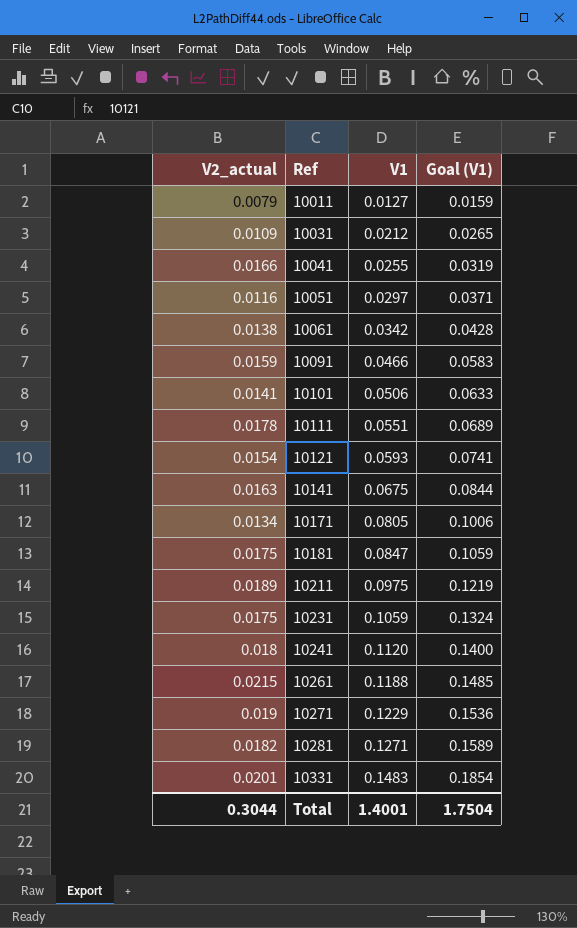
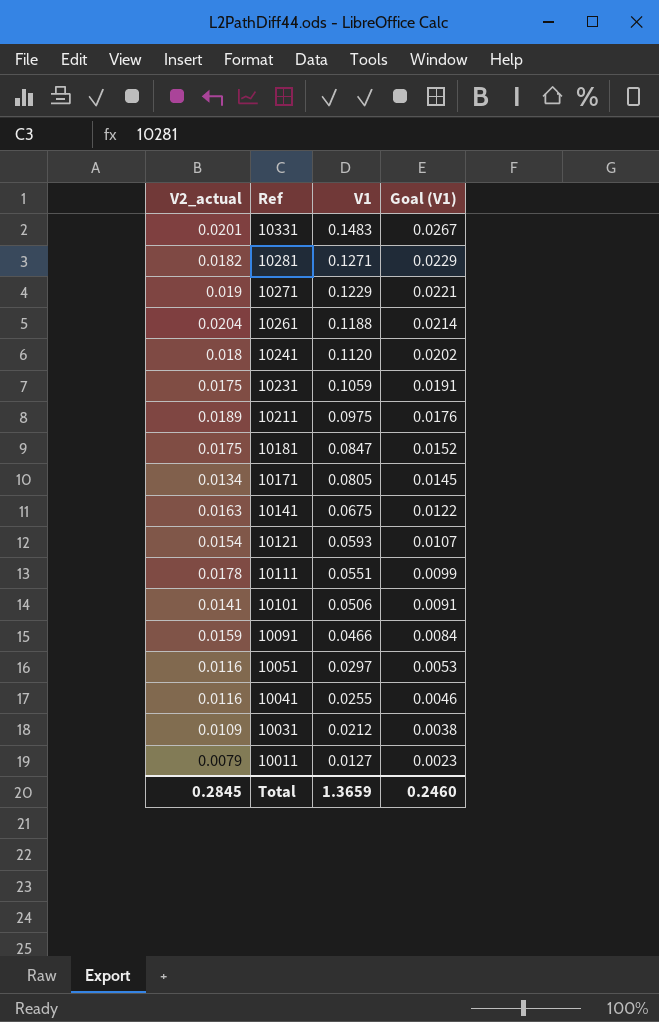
row order: Ref ascending -> Ref descending
column Goal (V1) | formula: [V1] * 1.25 -> [V1] * 0.18
row 10061: 0.0138 | 0.0342 | 0.0428 -> none
10261 | V2_actual: 0.0215 -> 0.0204
10041 | V2_actual: 0.0166 -> 0.0116
Total | V2_actual: 0.3044 -> 0.2845
Total | V1: 1.4001 -> 1.3659
Total | Goal (V1): 1.7504 -> 0.2460

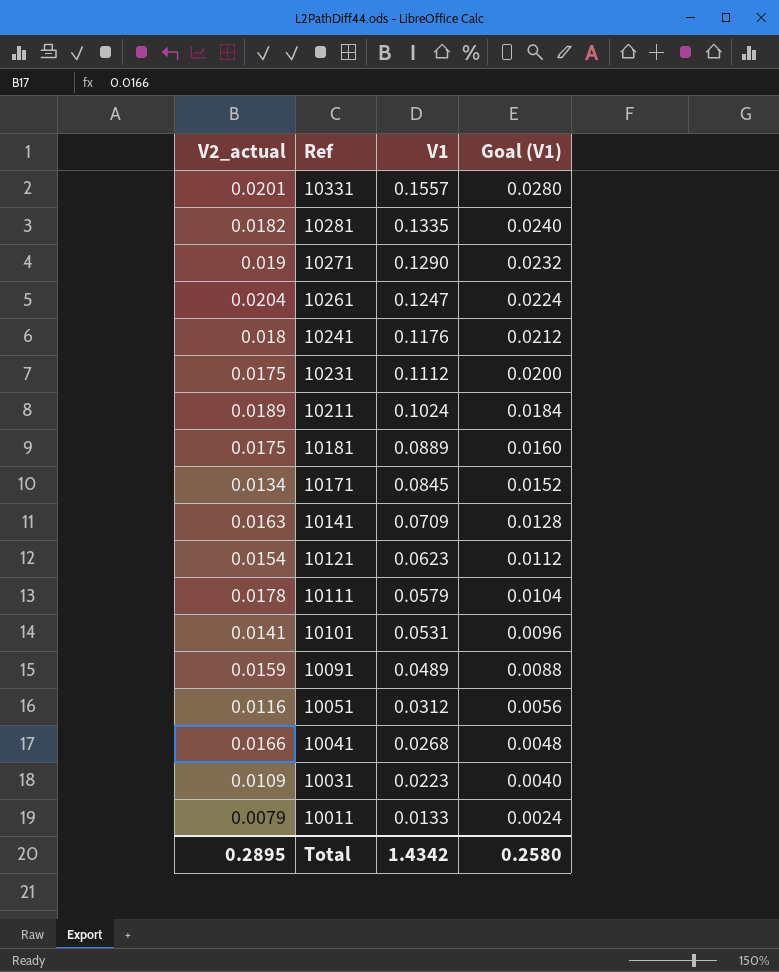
10331 | V1: 0.1483 -> 0.1557
10331 | Goal (V1): 0.0267 -> 0.0280
10281 | V1: 0.1271 -> 0.1335
10281 | Goal (V1): 0.0229 -> 0.0240
10271 | V1: 0.1229 -> 0.1290
10271 | Goal (V1): 0.0221 -> 0.0232
10261 | V1: 0.1188 -> 0.1247
10261 | Goal (V1): 0.0214 -> 0.0224
10241 | V1: 0.1120 -> 0.1176
10241 | Goal (V1): 0.0202 -> 0.0212
10231 | V1: 0.1059 -> 0.1112
10231 | Goal (V1): 0.0191 -> 0.0200
10211 | V1: 0.0975 -> 0.1024
10211 | Goal (V1): 0.0176 -> 0.0184
10181 | V1: 0.0847 -> 0.0889
10181 | Goal (V1): 0.0152 -> 0.0160
10171 | V1: 0.0805 -> 0.0845
10171 | Goal (V1): 0.0145 -> 0.0152
10141 | V1: 0.0675 -> 0.0709
10141 | Goal (V1): 0.0122 -> 0.0128
10121 | V1: 0.0593 -> 0.0623
10121 | Goal (V1): 0.0107 -> 0.0112
10111 | V1: 0.0551 -> 0.0579
10111 | Goal (V1): 0.0099 -> 0.0104
10101 | V1: 0.0506 -> 0.0531
10101 | Goal (V1): 0.0091 -> 0.0096
10091 | V1: 0.0466 -> 0.0489
10091 | Goal (V1): 0.0084 -> 0.0088
10051 | V1: 0.0297 -> 0.0312
10051 | Goal (V1): 0.0053 -> 0.0056
10041 | V2_actual: 0.0116 -> 0.0166
10041 | V1: 0.0255 -> 0.0268
10041 | Goal (V1): 0.0046 -> 0.0048
10031 | V1: 0.0212 -> 0.0223
10031 | Goal (V1): 0.0038 -> 0.0040
10011 | V1: 0.0127 -> 0.0133
10011 | Goal (V1): 0.0023 -> 0.0024
Total | V2_actual: 0.2845 -> 0.2895
Total | V1: 1.3659 -> 1.4342
Total | Goal (V1): 0.2460 -> 0.2580

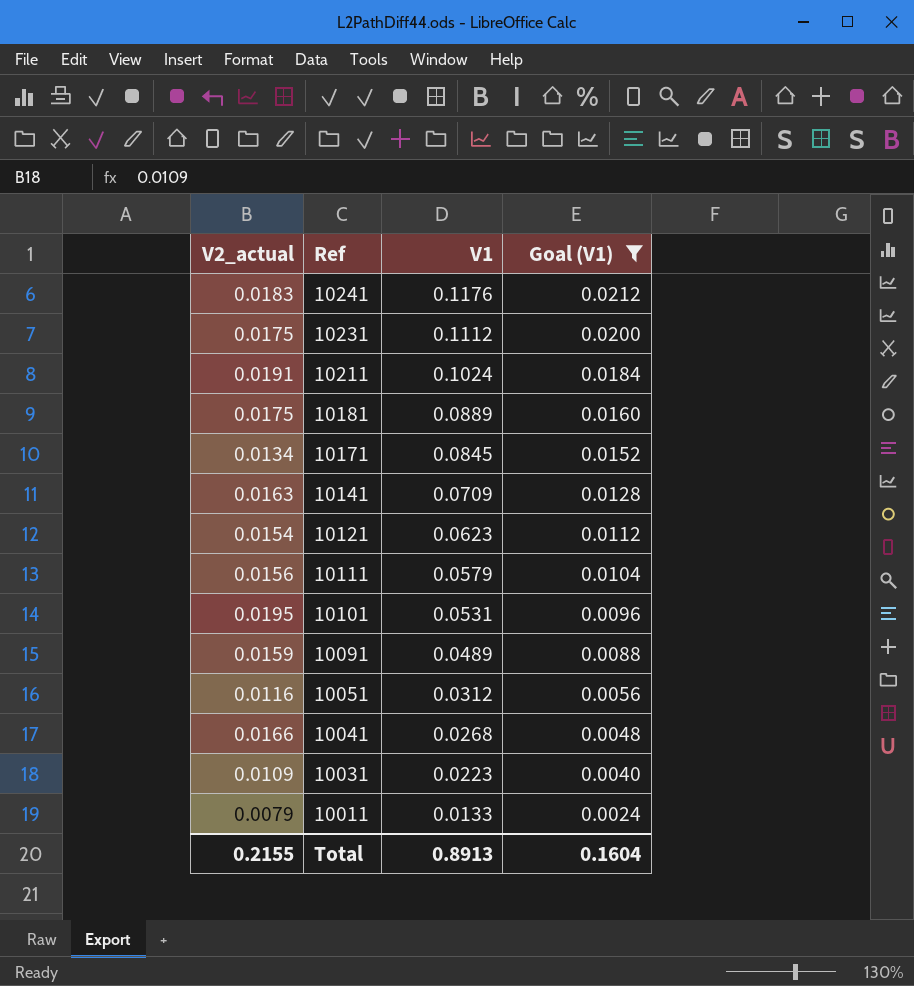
filter: none -> Goal (V1) <= 0.0212
10241 | V2_actual: 0.018 -> 0.0183
10211 | V2_actual: 0.0189 -> 0.0191
10111 | V2_actual: 0.0178 -> 0.0156
10101 | V2_actual: 0.0141 -> 0.0195
Total | V2_actual: 0.2895 -> 0.2155
Total | V1: 1.4342 -> 0.8913
Total | Goal (V1): 0.2580 -> 0.1604

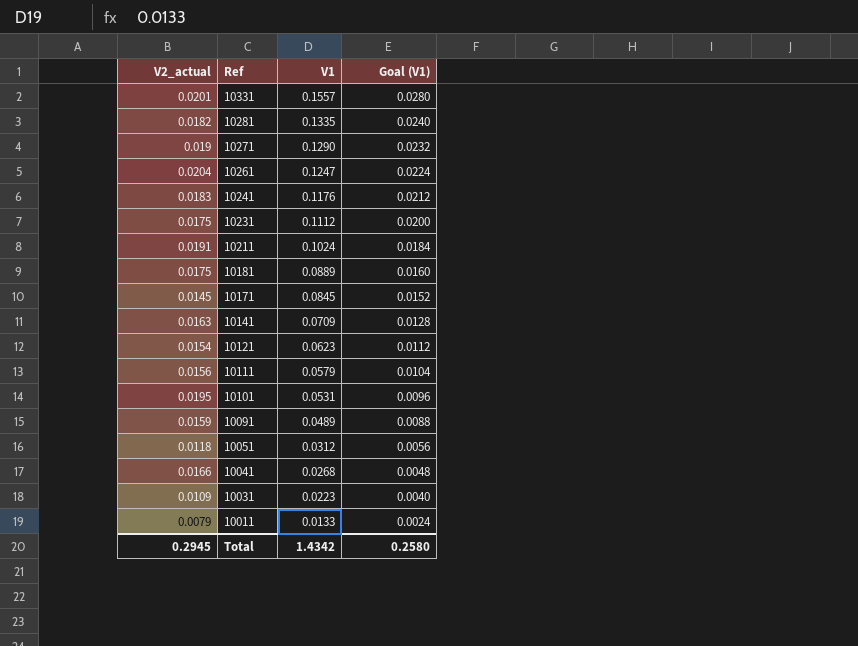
filter: Goal (V1) <= 0.0212 -> none
10171 | V2_actual: 0.0134 -> 0.0145
10051 | V2_actual: 0.0116 -> 0.0118
Total | V2_actual: 0.2155 -> 0.2945
Total | V1: 0.8913 -> 1.4342
Total | Goal (V1): 0.1604 -> 0.2580

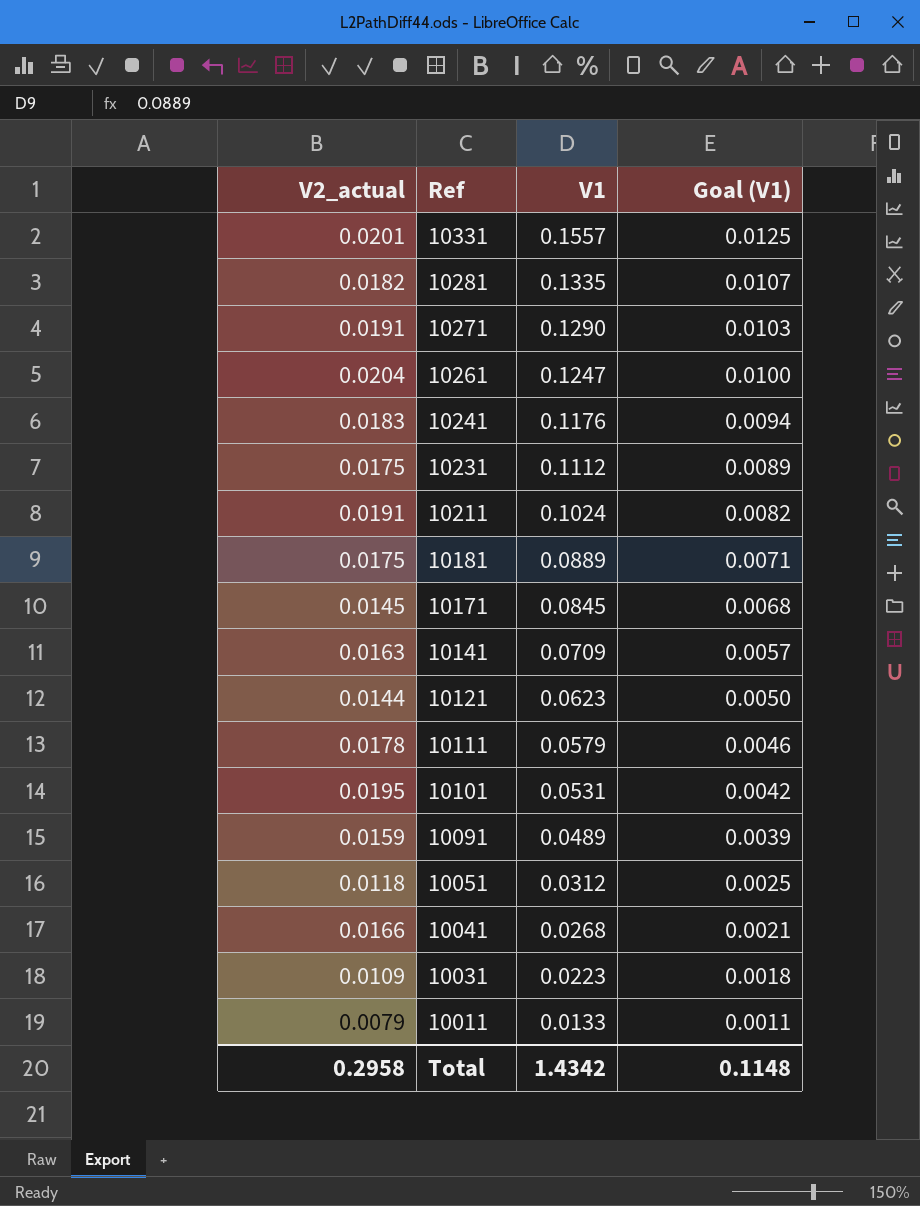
column Goal (V1) | formula: [V1] * 0.18 -> [V1] * 0.08
10271 | V2_actual: 0.019 -> 0.0191
10121 | V2_actual: 0.0154 -> 0.0144
10111 | V2_actual: 0.0156 -> 0.0178
Total | V2_actual: 0.2945 -> 0.2958
Total | Goal (V1): 0.2580 -> 0.1148

